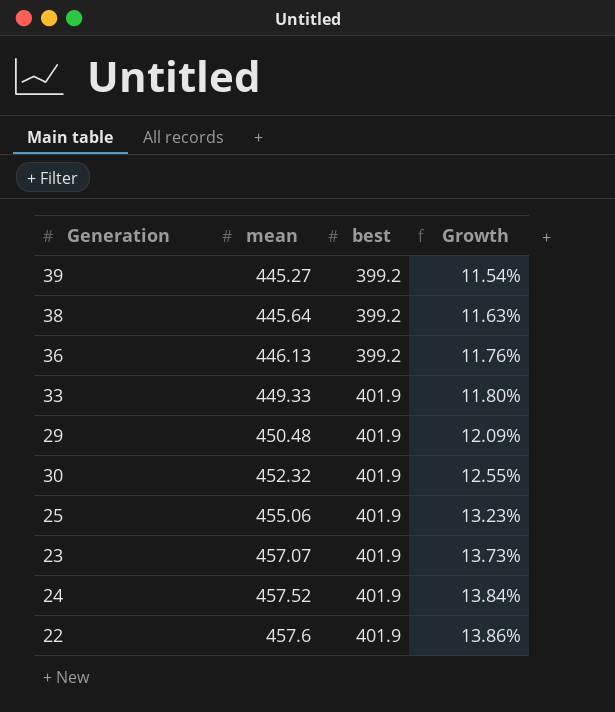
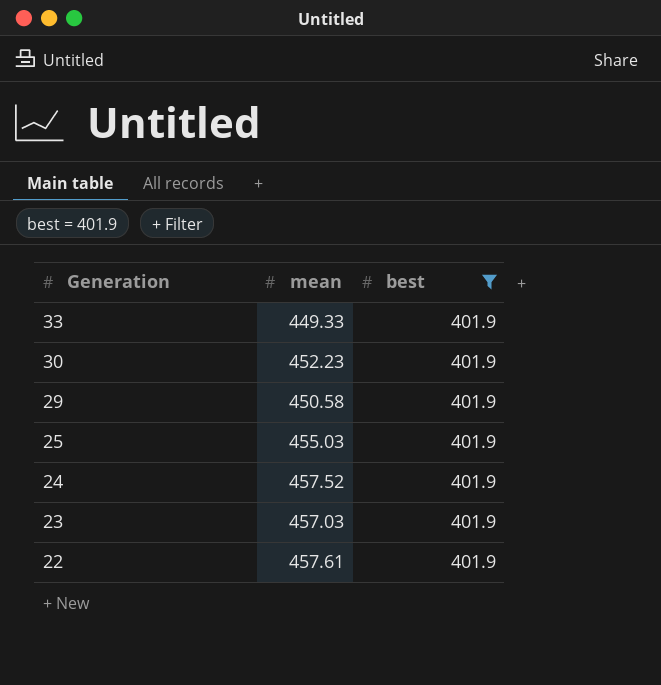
filter: none -> best = 401.9
row order: mean ascending -> Generation descending
column Growth | formula: ([mean] - [best]) / [best] -> none
30 | mean: 452.32 -> 452.23
29 | mean: 450.48 -> 450.58
25 | mean: 455.06 -> 455.03
23 | mean: 457.07 -> 457.03
22 | mean: 457.6 -> 457.61

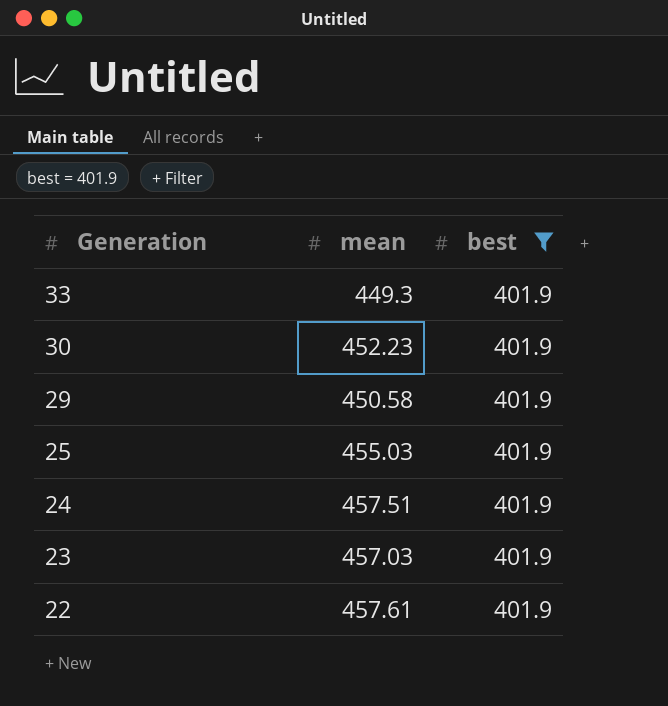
33 | mean: 449.33 -> 449.3
24 | mean: 457.52 -> 457.51

